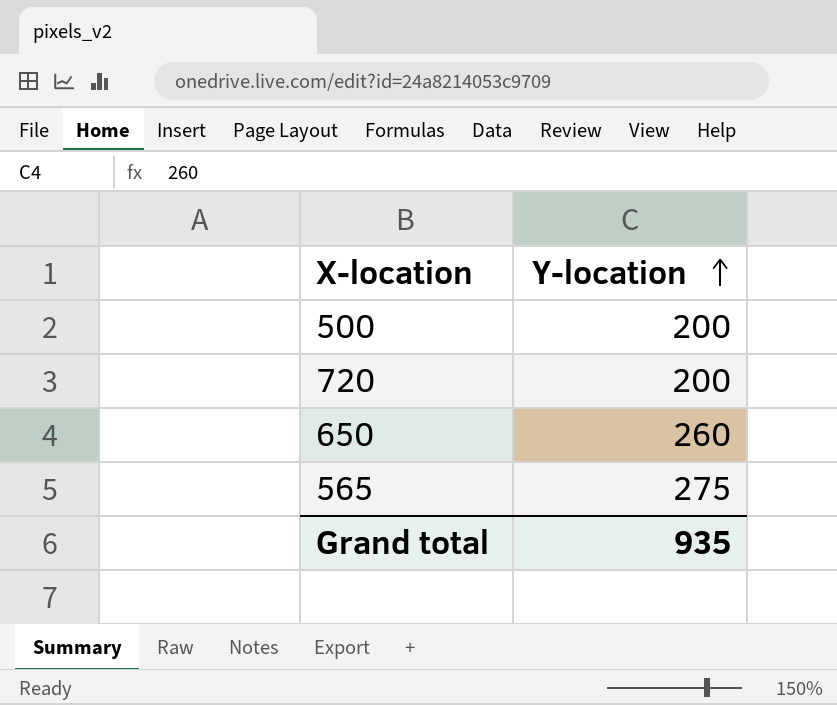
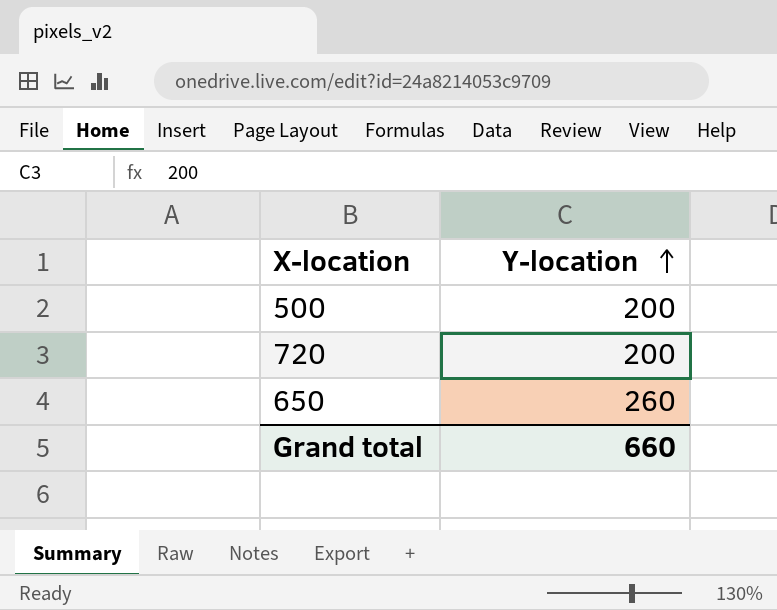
row 565: 275 -> none
Grand total | Y-location: 935 -> 660

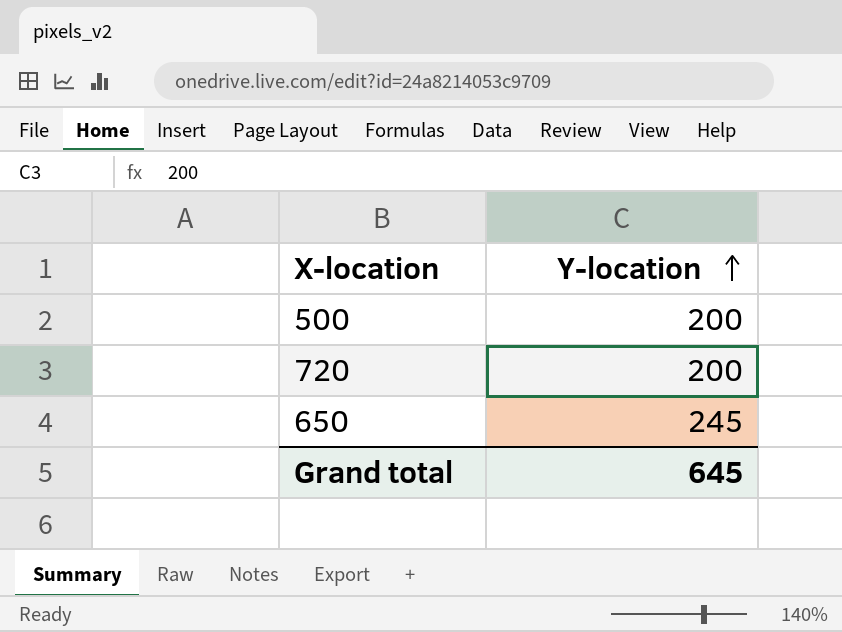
650 | Y-location: 260 -> 245
Grand total | Y-location: 660 -> 645

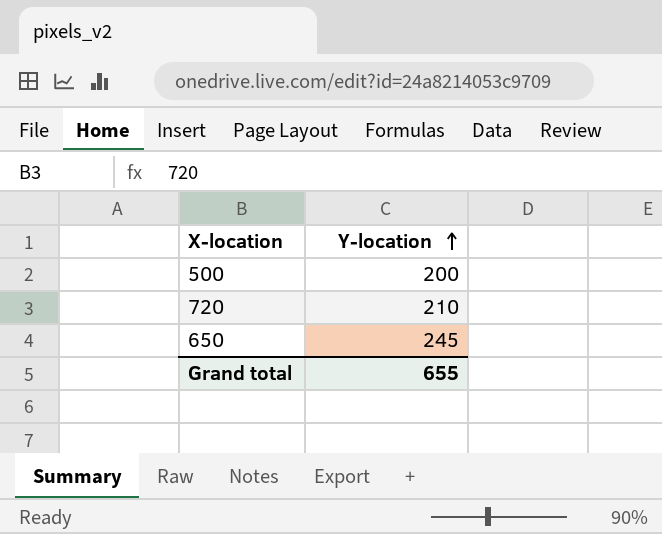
720 | Y-location: 200 -> 210
Grand total | Y-location: 645 -> 655

